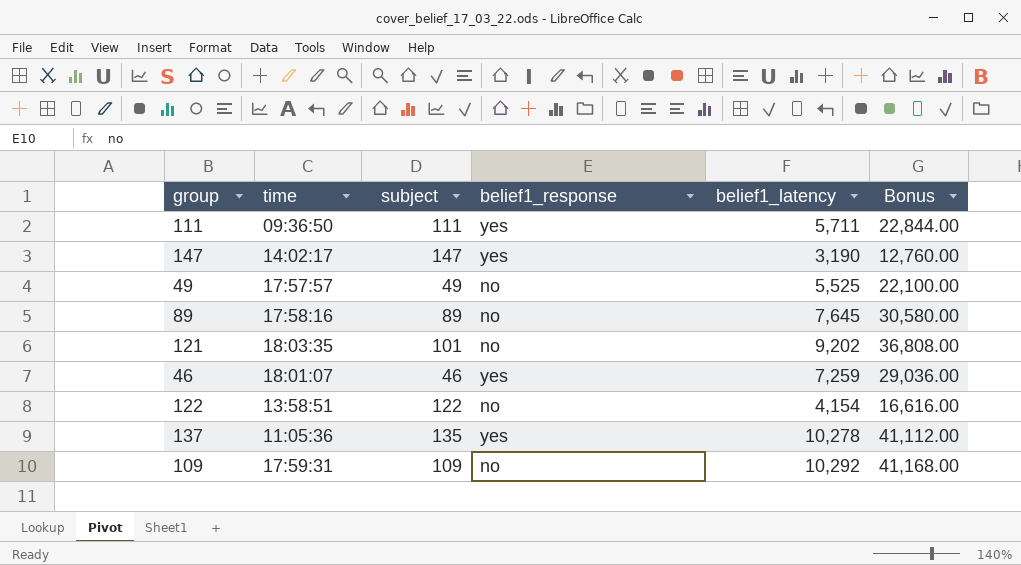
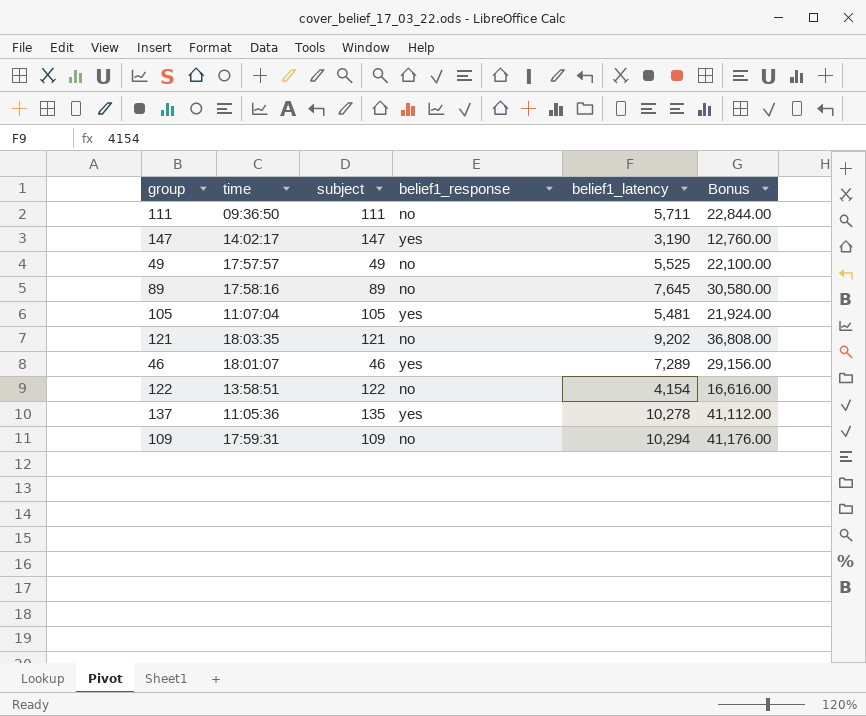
111 | belief1_response: yes -> no
row 105: none -> 11:07:04 | 105 | yes | 5,481 | 21,924.00
121 | subject: 101 -> 121
46 | belief1_latency: 7,259 -> 7,289
46 | Bonus: 29,036.00 -> 29,156.00
109 | belief1_latency: 10,292 -> 10,294
109 | Bonus: 41,168.00 -> 41,176.00

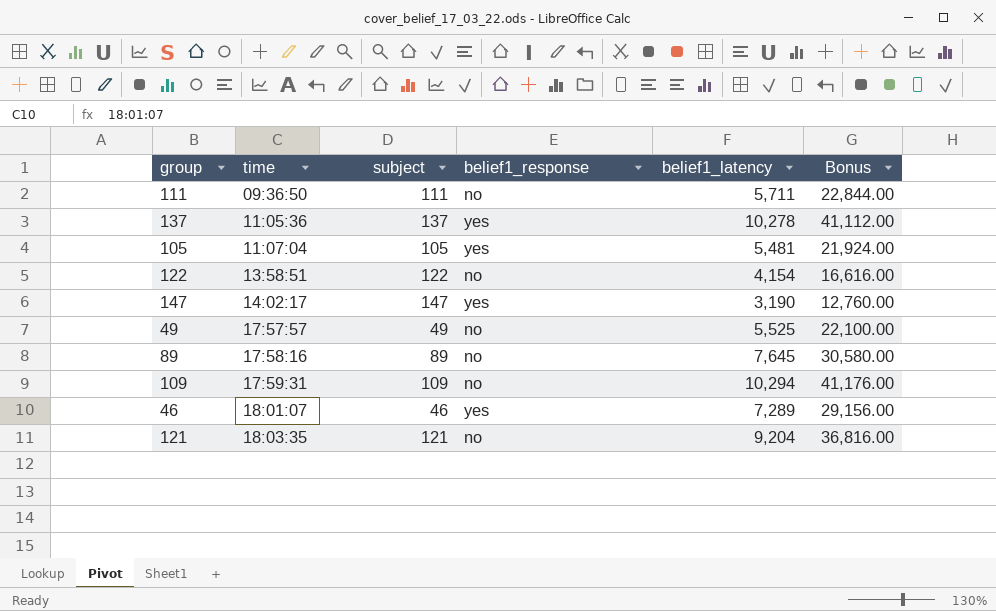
row order: none -> time ascending
137 | subject: 135 -> 137
121 | belief1_latency: 9,202 -> 9,204
121 | Bonus: 36,808.00 -> 36,816.00

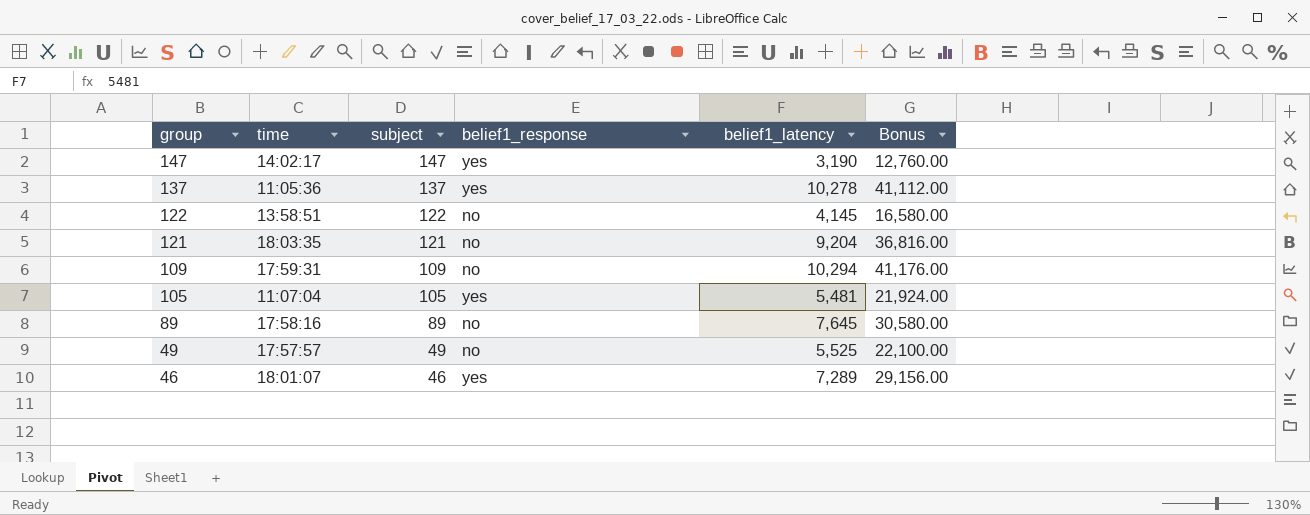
row order: time ascending -> group descending
row 111: 09:36:50 | 111 | no | 5,711 | 22,844.00 -> none
122 | belief1_latency: 4,154 -> 4,145
122 | Bonus: 16,616.00 -> 16,580.00

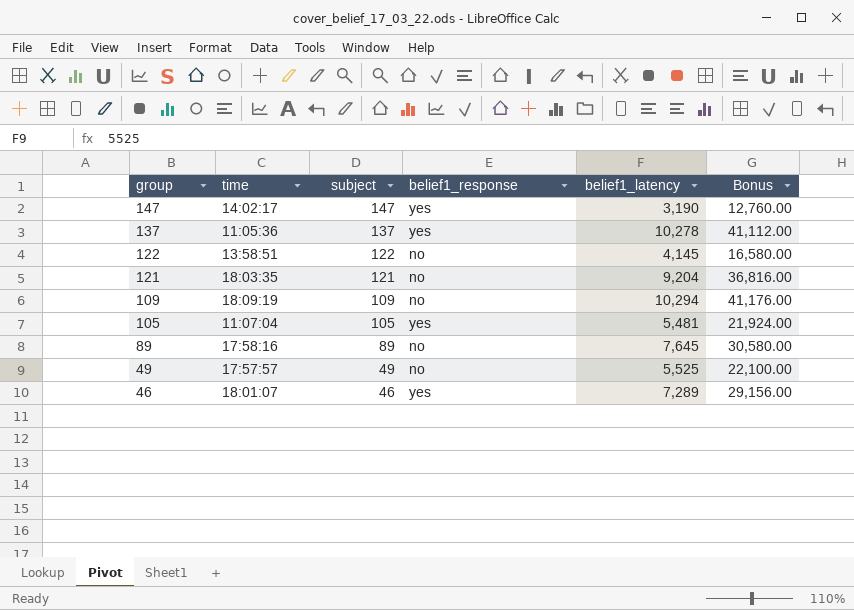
109 | time: 17:59:31 -> 18:09:19

